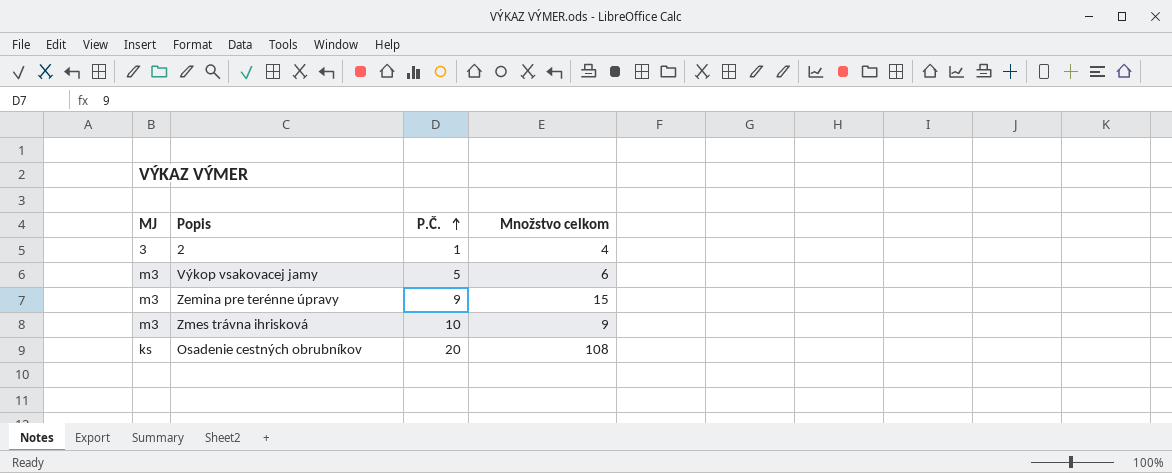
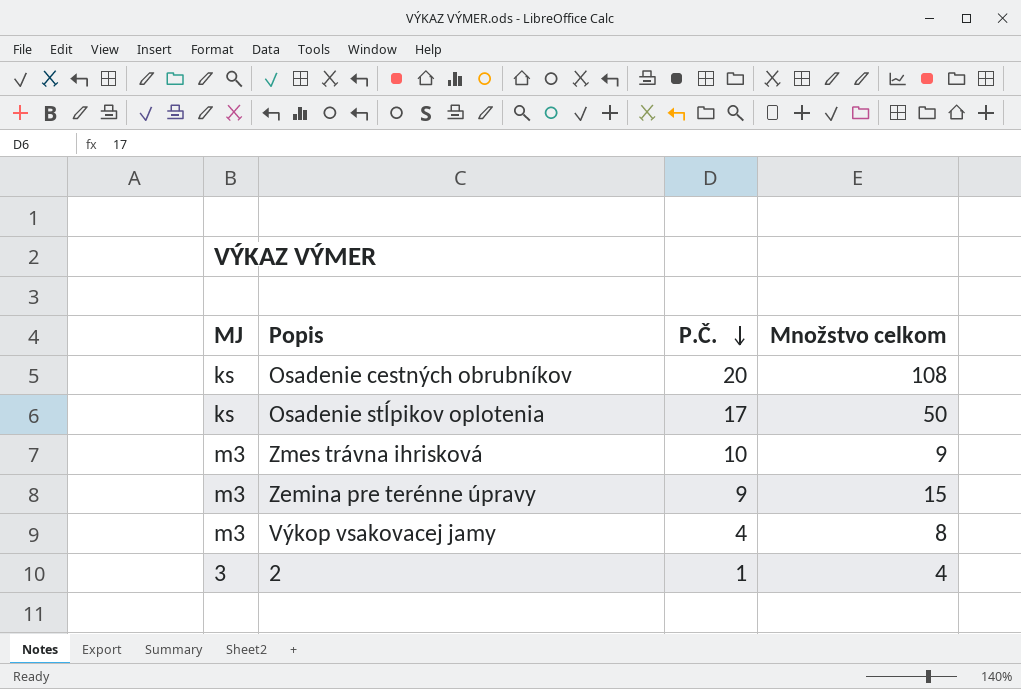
row order: P.Č. ascending -> P.Č. descending
row Osadenie stĺpikov oplotenia: none -> ks | 17 | 50
Výkop vsakovacej jamy | P.Č.: 5 -> 4
Výkop vsakovacej jamy | Množstvo celkom: 6 -> 8

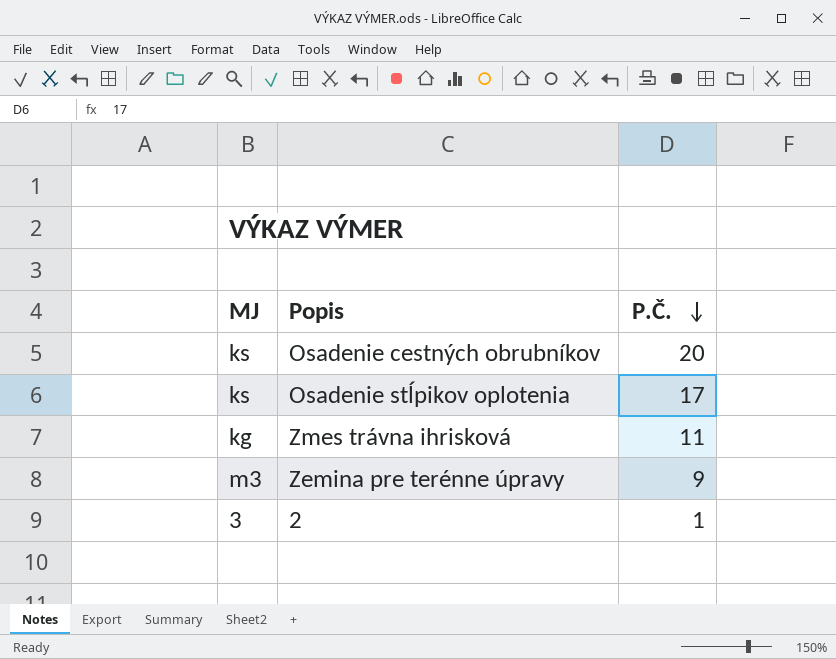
column Množstvo celkom | position: 4 -> none
row Výkop vsakovacej jamy: m3 | 4 | 8 -> none
Zmes trávna ihrisková | MJ: m3 -> kg
Zmes trávna ihrisková | P.Č.: 10 -> 11

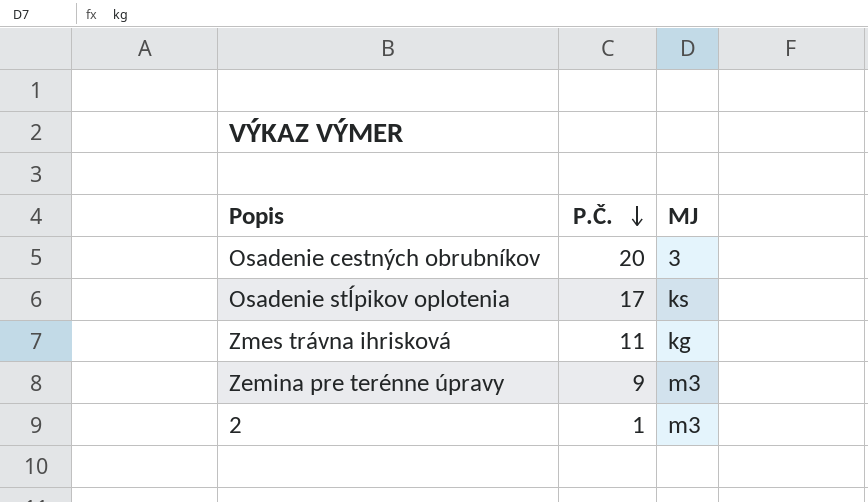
column MJ | position: 1 -> 3
Osadenie cestných obrubníkov | MJ: ks -> 3
2 | MJ: 3 -> m3

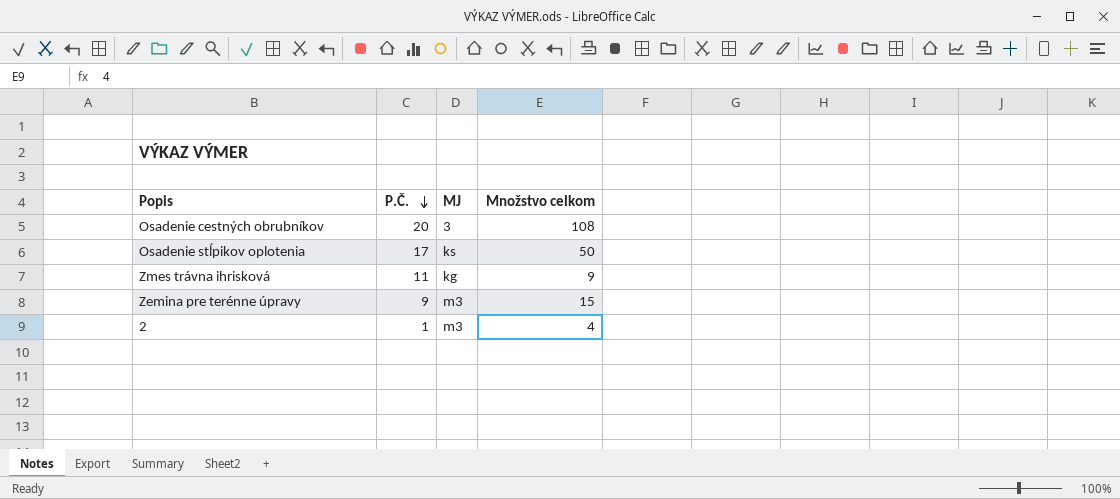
column Množstvo celkom | position: none -> 4

